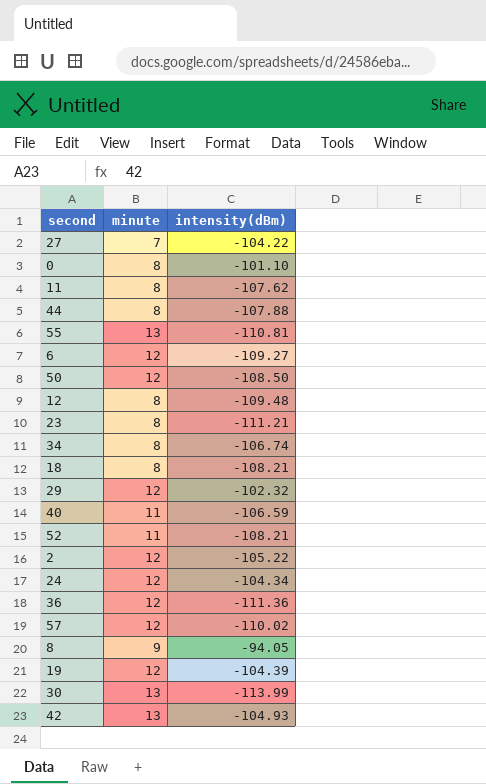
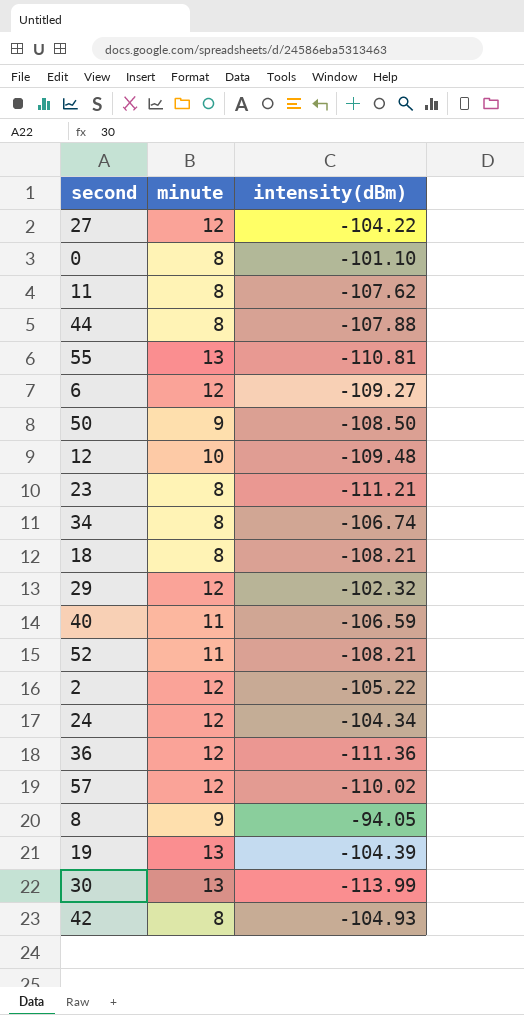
27 | minute: 7 -> 12
50 | minute: 12 -> 9
12 | minute: 8 -> 10
19 | minute: 12 -> 13
42 | minute: 13 -> 8

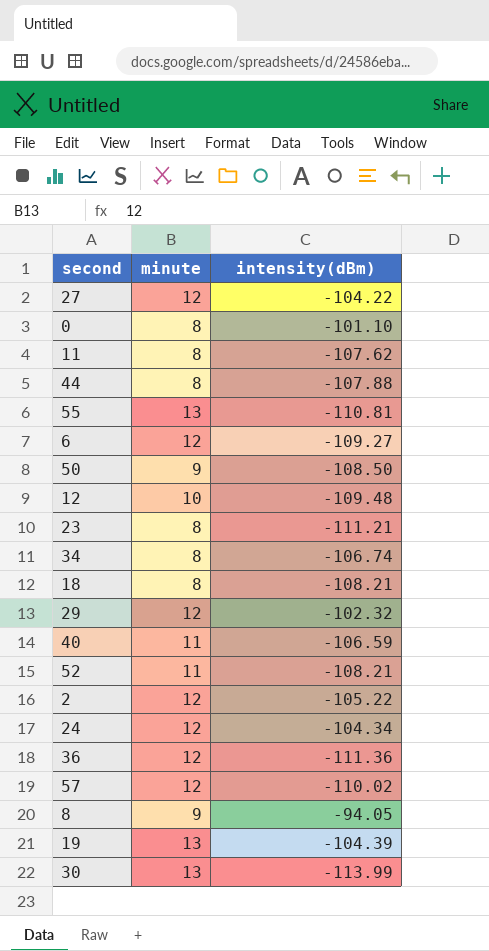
row 42: 8 | -104.93 -> none

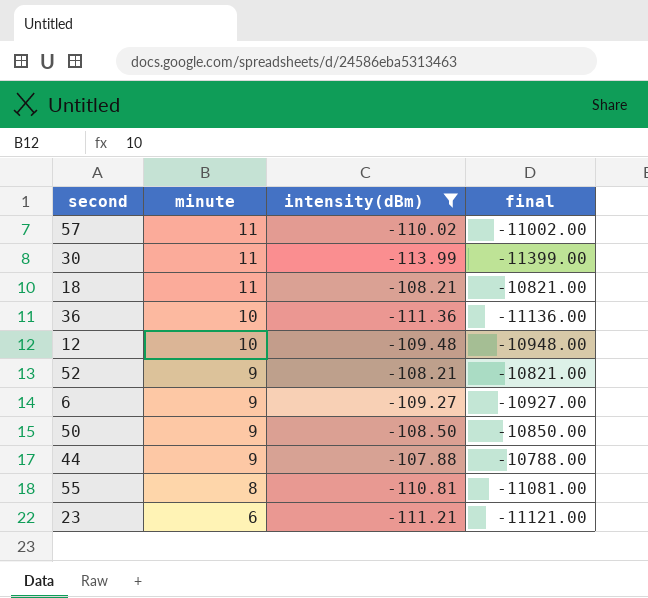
filter: none -> intensity(dBm) <= -107.88
row order: none -> minute descending
column final | formula: none -> [intensity(dBm)] * 100
57 | minute: 12 -> 11
30 | minute: 13 -> 11
18 | minute: 8 -> 11
36 | minute: 12 -> 10
52 | minute: 11 -> 9
6 | minute: 12 -> 9
44 | minute: 8 -> 9
55 | minute: 13 -> 8
23 | minute: 8 -> 6

